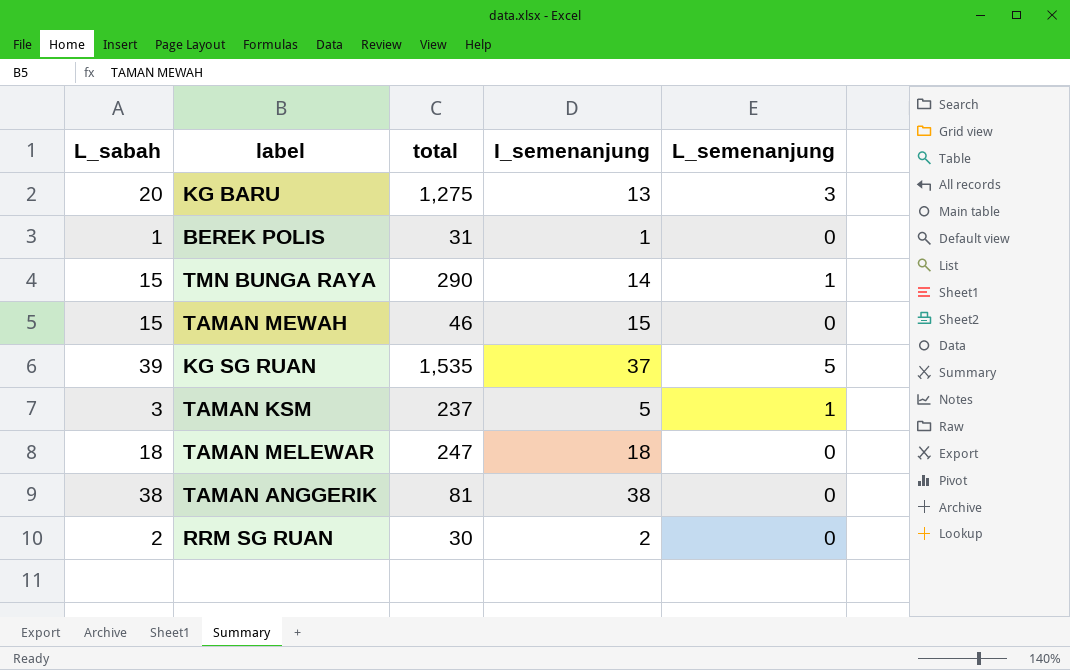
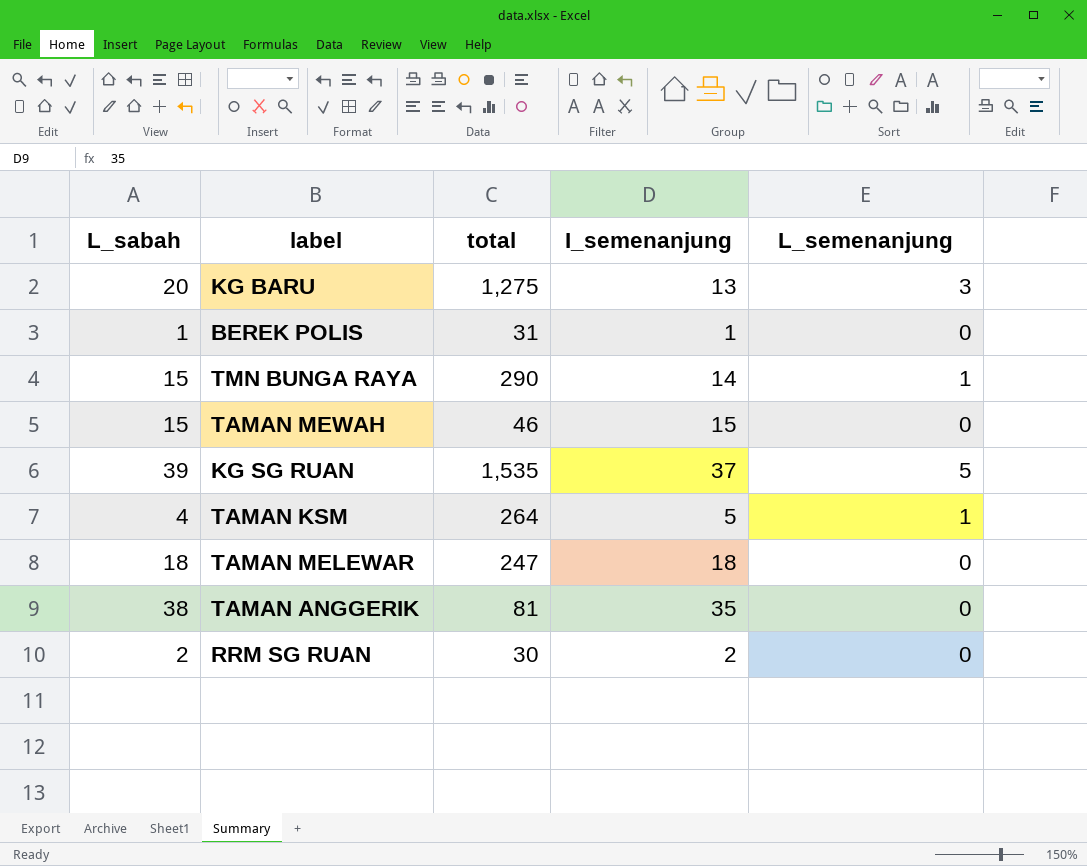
TAMAN KSM | L_sabah: 3 -> 4
TAMAN KSM | total: 237 -> 264
TAMAN ANGGERIK | I_semenanjung: 38 -> 35

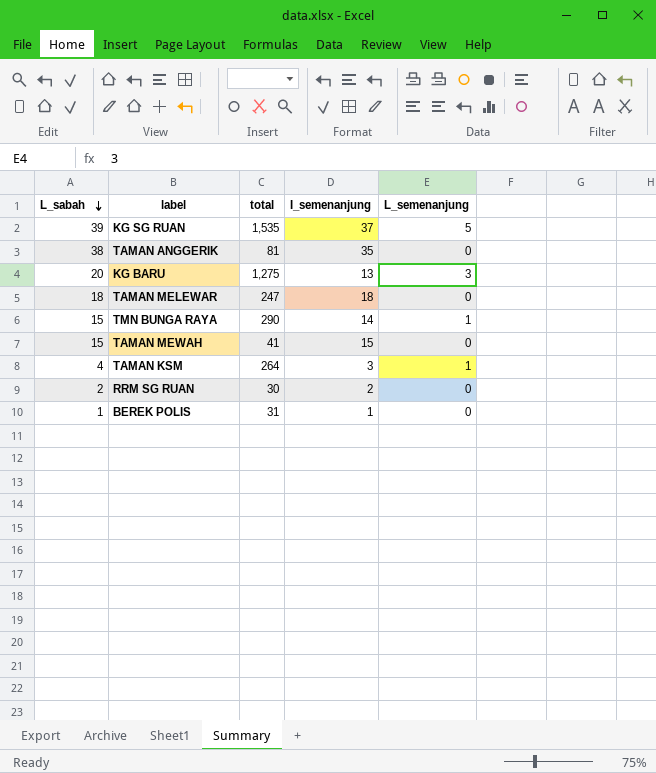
row order: none -> L_sabah descending
TAMAN MEWAH | total: 46 -> 41
TAMAN KSM | I_semenanjung: 5 -> 3

